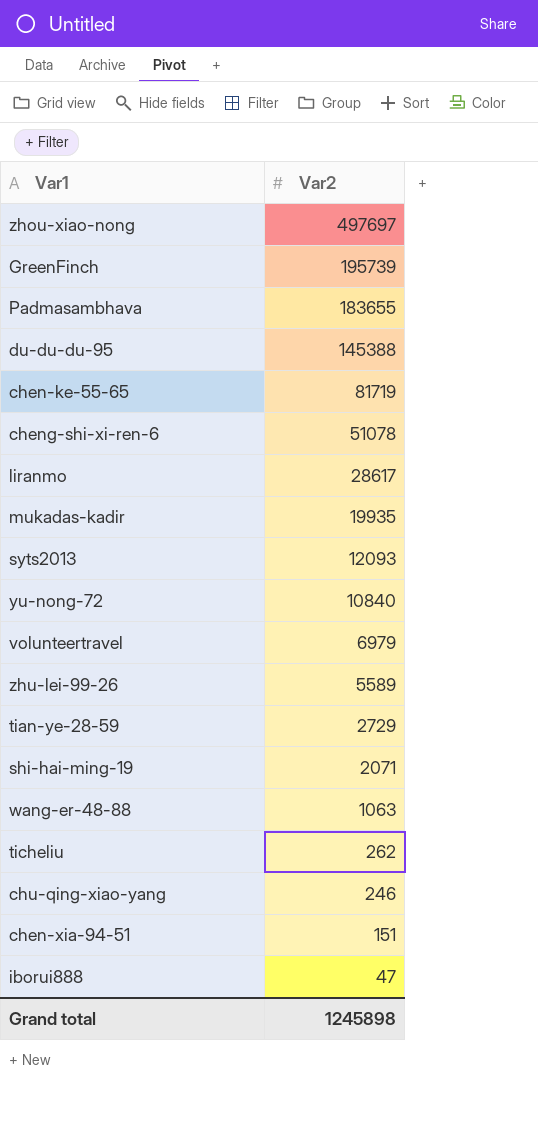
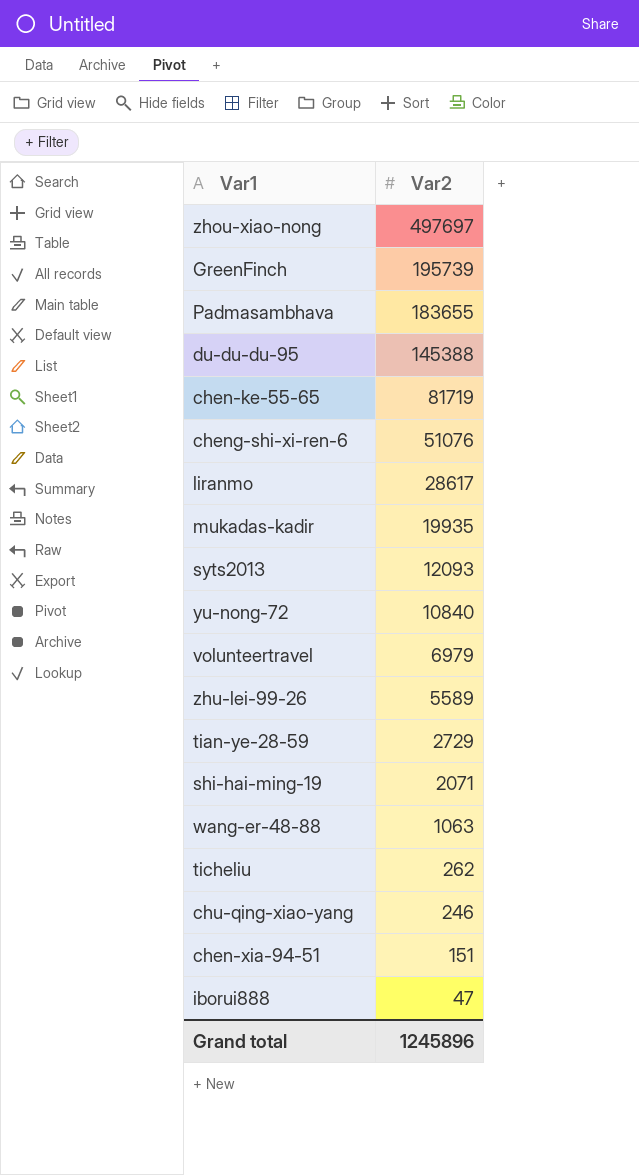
cheng-shi-xi-ren-6 | Var2: 51078 -> 51076
Grand total | Var2: 1245898 -> 1245896

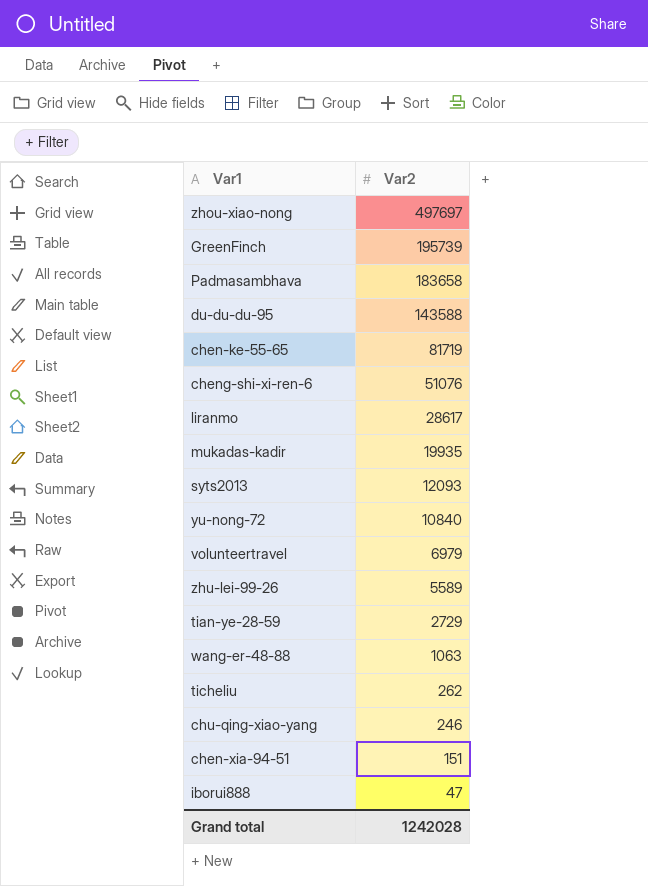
row shi-hai-ming-19: 2071 -> none
Padmasambhava | Var2: 183655 -> 183658
du-du-du-95 | Var2: 145388 -> 143588
Grand total | Var2: 1245896 -> 1242028

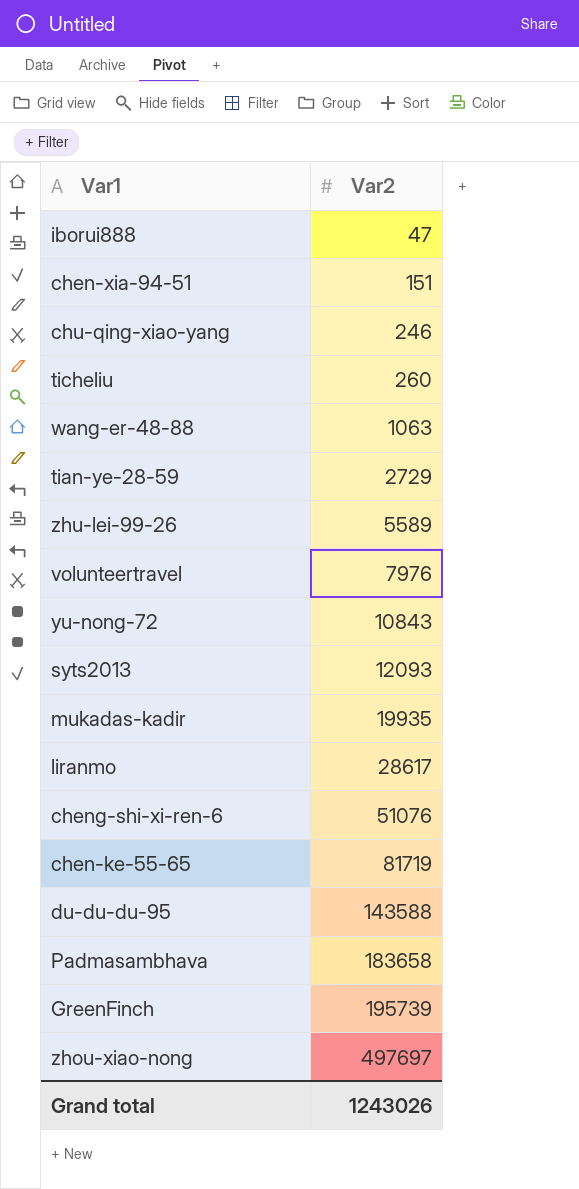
row order: Var2 descending -> Var2 ascending
ticheliu | Var2: 262 -> 260
volunteertravel | Var2: 6979 -> 7976
yu-nong-72 | Var2: 10840 -> 10843
Grand total | Var2: 1242028 -> 1243026

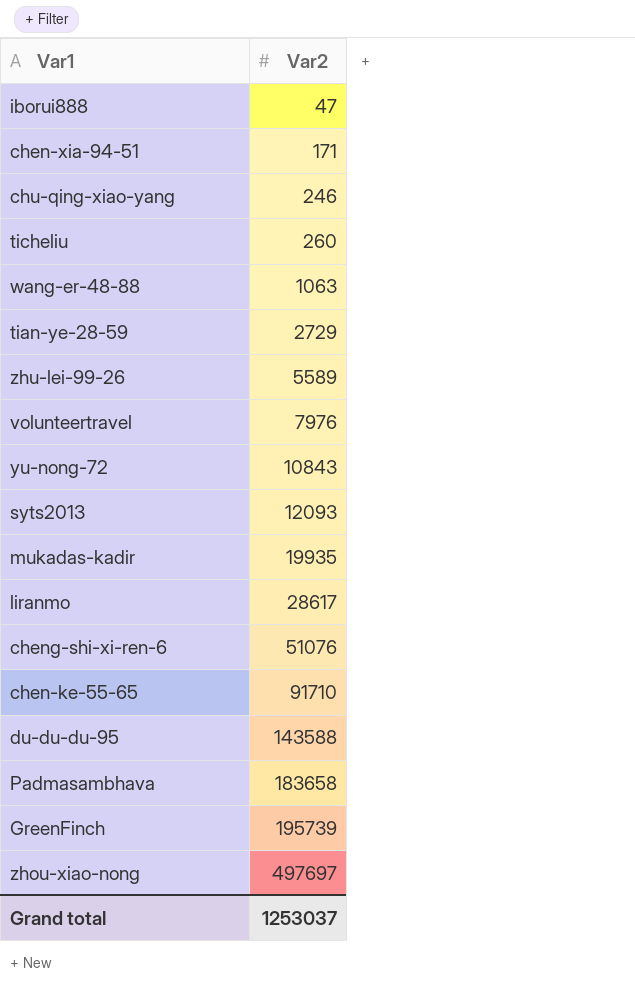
chen-xia-94-51 | Var2: 151 -> 171
chen-ke-55-65 | Var2: 81719 -> 91710
Grand total | Var2: 1243026 -> 1253037

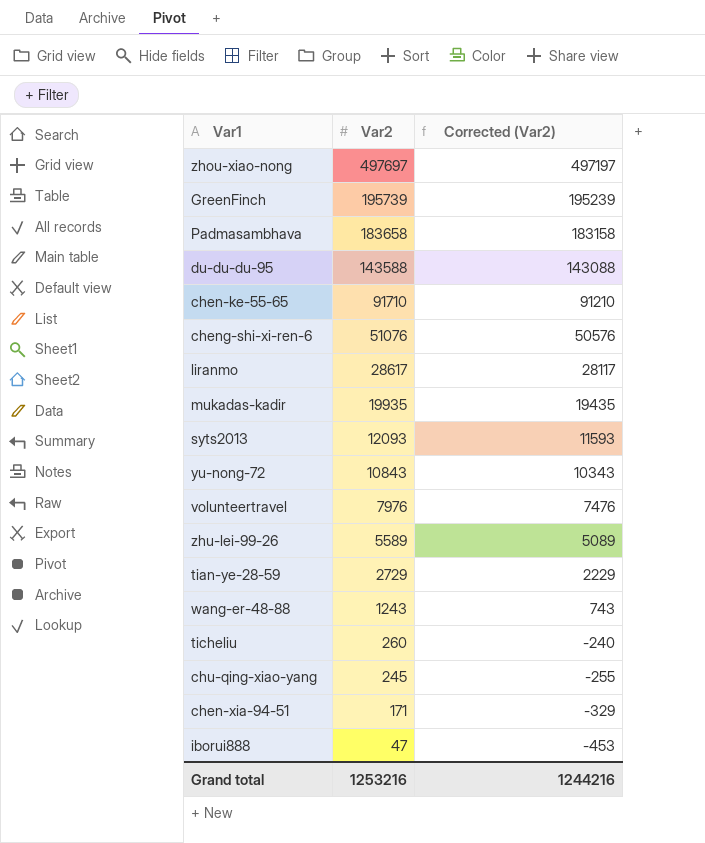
row order: Var2 ascending -> Var2 descending
column Corrected (Var2) | formula: none -> [Var2] - 500
wang-er-48-88 | Var2: 1063 -> 1243
chu-qing-xiao-yang | Var2: 246 -> 245
Grand total | Var2: 1253037 -> 1253216

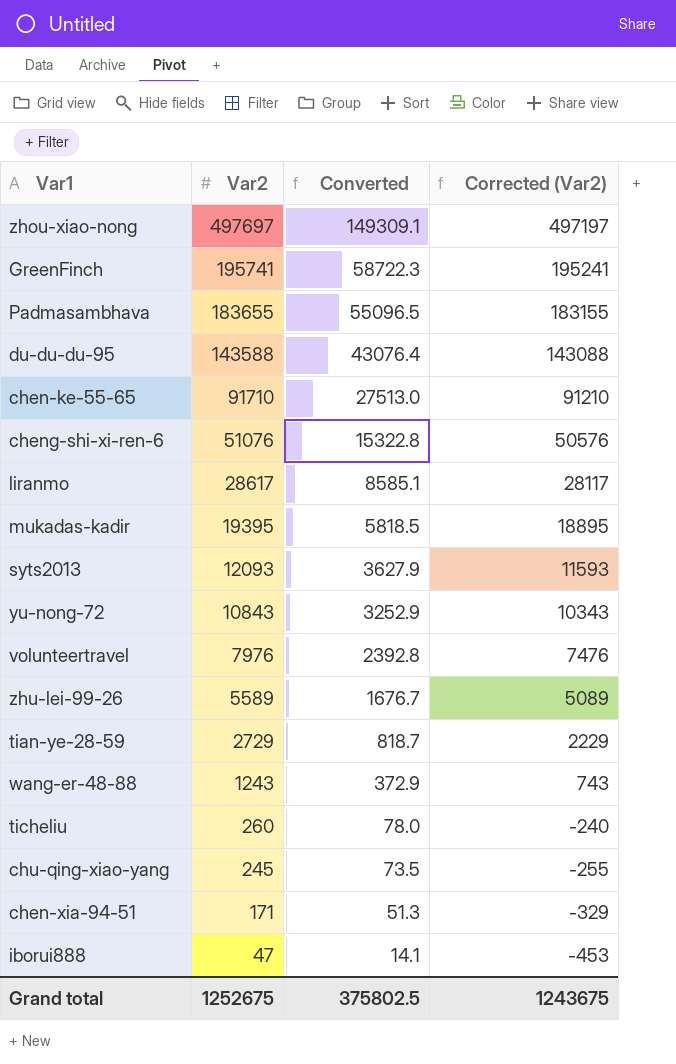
column Converted | formula: none -> [Var2] * 0.3
GreenFinch | Var2: 195739 -> 195741
GreenFinch | Corrected (Var2): 195239 -> 195241
Padmasambhava | Var2: 183658 -> 183655
Padmasambhava | Corrected (Var2): 183158 -> 183155
mukadas-kadir | Var2: 19935 -> 19395
mukadas-kadir | Corrected (Var2): 19435 -> 18895
Grand total | Var2: 1253216 -> 1252675
Grand total | Corrected (Var2): 1244216 -> 1243675

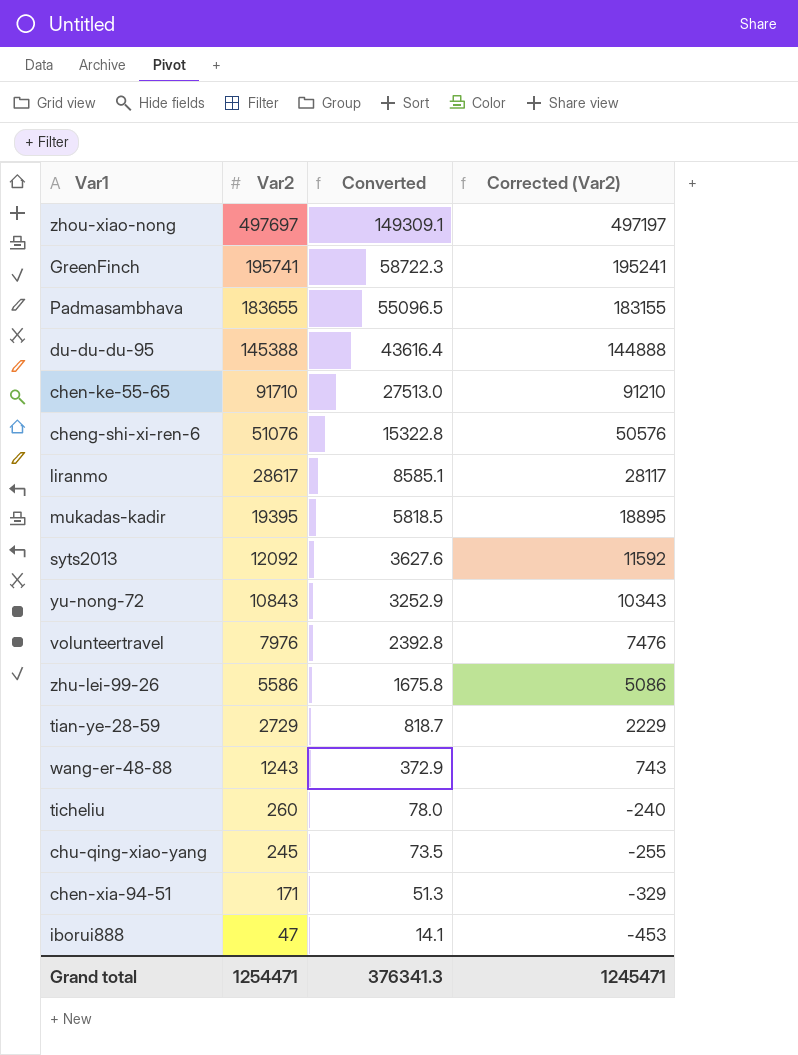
du-du-du-95 | Var2: 143588 -> 145388
du-du-du-95 | Converted: 43076.4 -> 43616.4
du-du-du-95 | Corrected (Var2): 143088 -> 144888
syts2013 | Var2: 12093 -> 12092
syts2013 | Converted: 3627.9 -> 3627.6
syts2013 | Corrected (Var2): 11593 -> 11592
zhu-lei-99-26 | Var2: 5589 -> 5586
zhu-lei-99-26 | Converted: 1676.7 -> 1675.8
zhu-lei-99-26 | Corrected (Var2): 5089 -> 5086
Grand total | Var2: 1252675 -> 1254471
Grand total | Converted: 375802.5 -> 376341.3
Grand total | Corrected (Var2): 1243675 -> 1245471

